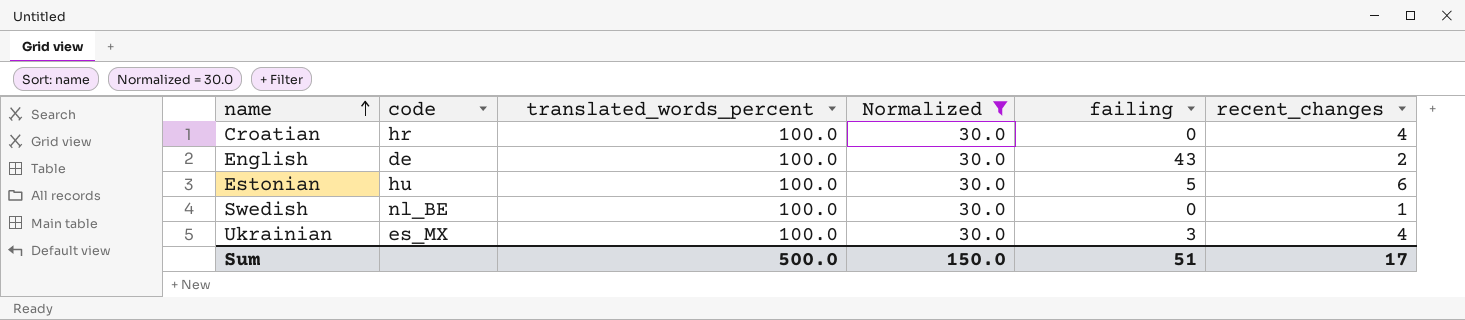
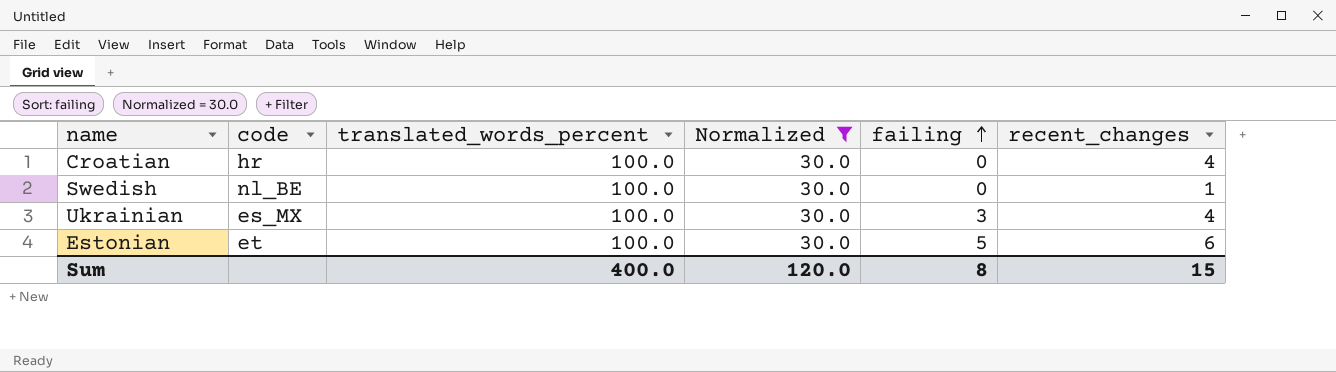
row order: name ascending -> failing ascending
row English: de | 100.0 | 30.0 | 43 | 2 -> none
Estonian | code: hu -> et
Sum | translated_words_percent: 500.0 -> 400.0
Sum | Normalized: 150.0 -> 120.0
Sum | failing: 51 -> 8
Sum | recent_changes: 17 -> 15

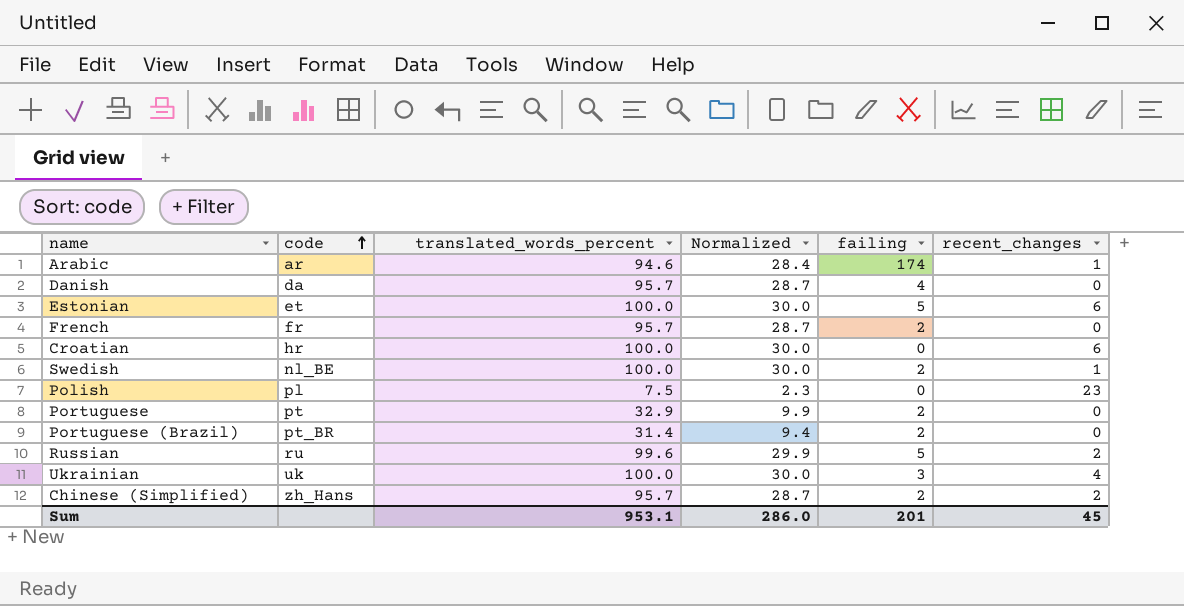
filter: Normalized = 30.0 -> none
row order: failing ascending -> code ascending
Croatian | recent_changes: 4 -> 6
Swedish | failing: 0 -> 2
Ukrainian | code: es_MX -> uk
Sum | translated_words_percent: 400.0 -> 953.1
Sum | Normalized: 120.0 -> 286.0
Sum | failing: 8 -> 201
Sum | recent_changes: 15 -> 45

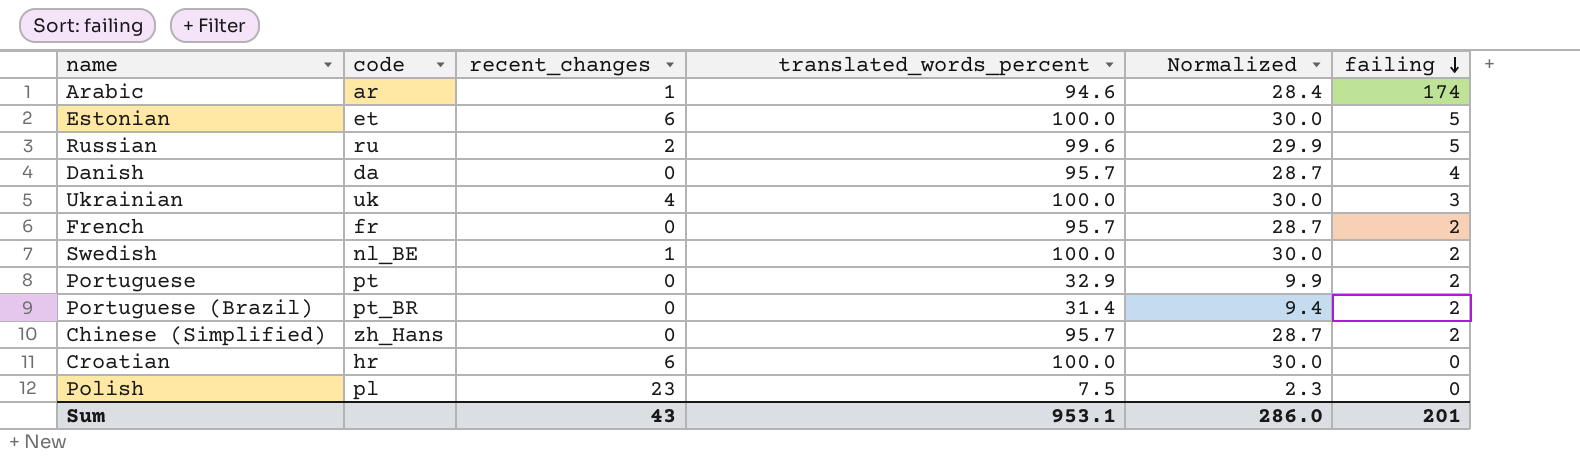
row order: code ascending -> failing descending
column recent_changes | position: 6 -> 3
Chinese (Simplified) | recent_changes: 2 -> 0
Sum | recent_changes: 45 -> 43

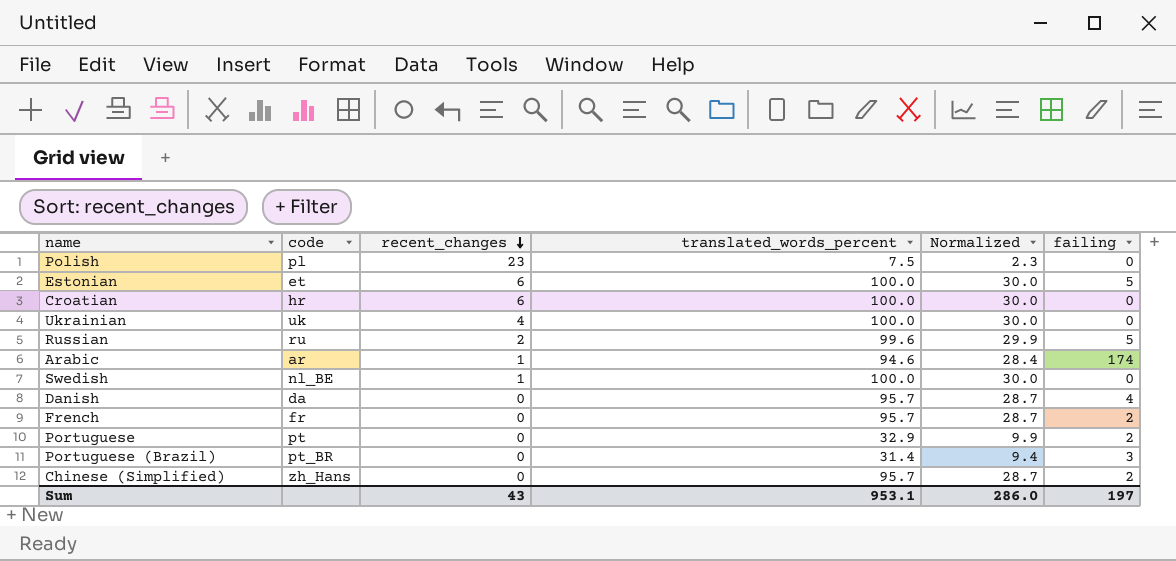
row order: failing descending -> recent_changes descending
Ukrainian | failing: 3 -> 0
Swedish | failing: 2 -> 0
Portuguese (Brazil) | failing: 2 -> 3
Sum | failing: 201 -> 197

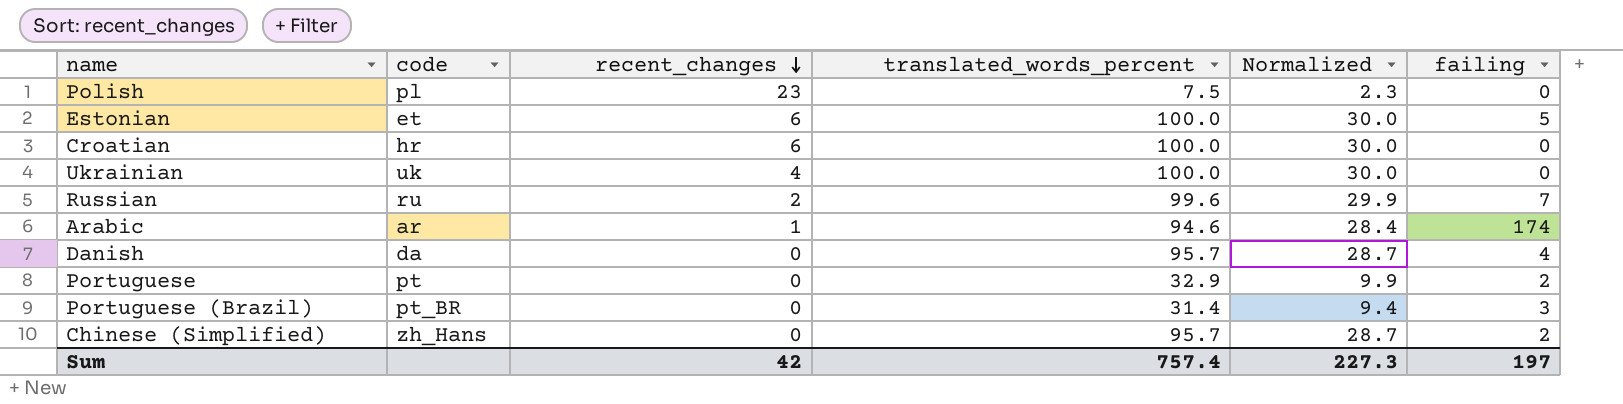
row Swedish: nl_BE | 1 | 100.0 | 30.0 | 0 -> none
row French: fr | 0 | 95.7 | 28.7 | 2 -> none
Russian | failing: 5 -> 7
Sum | recent_changes: 43 -> 42
Sum | translated_words_percent: 953.1 -> 757.4
Sum | Normalized: 286.0 -> 227.3

